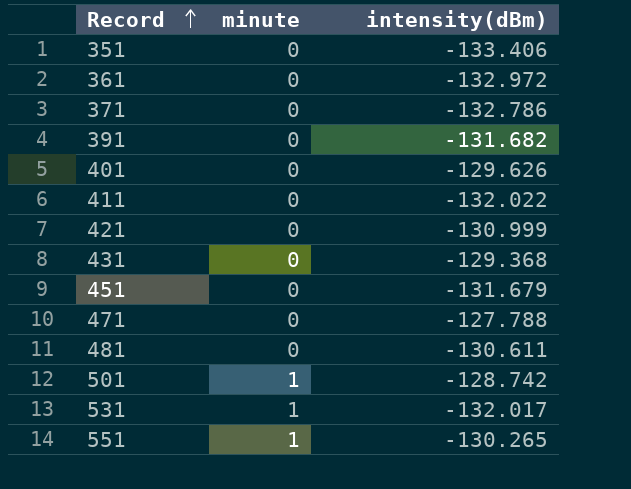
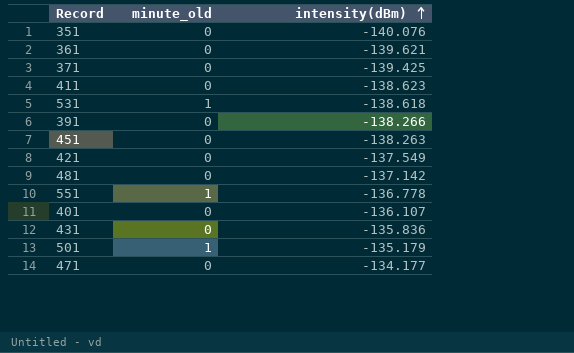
row order: Record ascending -> intensity(dBm) ascending
column name: minute -> minute_old
351 | intensity(dBm): -133.406 -> -140.076
361 | intensity(dBm): -132.972 -> -139.621
371 | intensity(dBm): -132.786 -> -139.425
411 | intensity(dBm): -132.022 -> -138.623
531 | intensity(dBm): -132.017 -> -138.618
391 | intensity(dBm): -131.682 -> -138.266
451 | intensity(dBm): -131.679 -> -138.263
421 | intensity(dBm): -130.999 -> -137.549
481 | intensity(dBm): -130.611 -> -137.142
551 | intensity(dBm): -130.265 -> -136.778
401 | intensity(dBm): -129.626 -> -136.107
431 | intensity(dBm): -129.368 -> -135.836
501 | intensity(dBm): -128.742 -> -135.179
471 | intensity(dBm): -127.788 -> -134.177

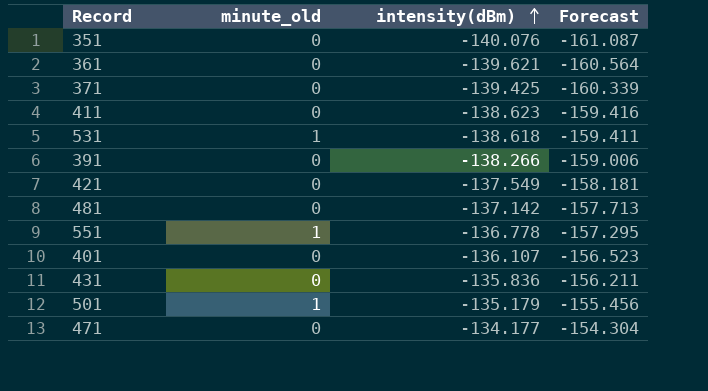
column Forecast | formula: none -> [intensity(dBm)] * 1.15
row 451: 0 | -138.263 -> none

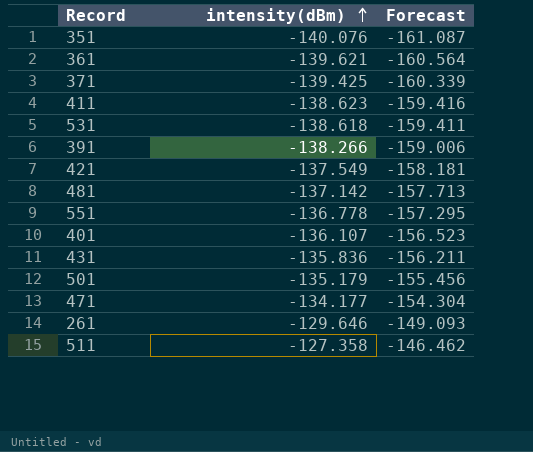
column minute_old | position: 2 -> none
row 261: none -> -129.646 | -149.093
row 511: none -> -127.358 | -146.462

